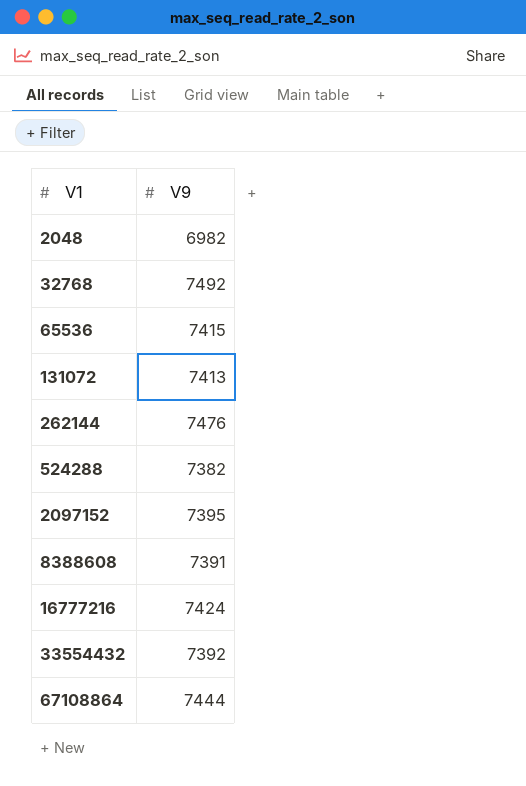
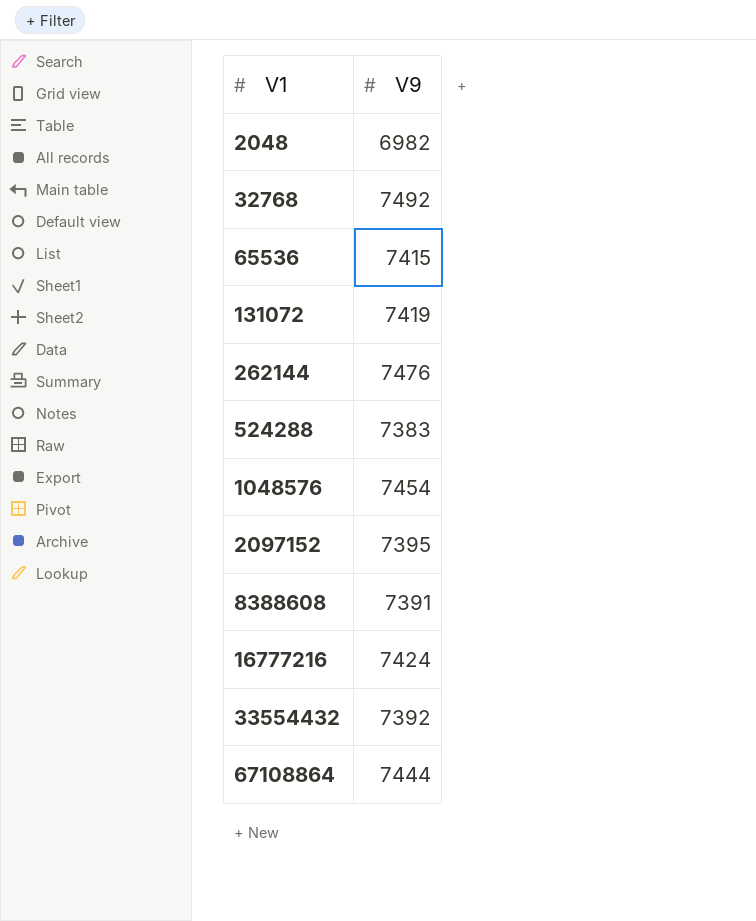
131072 | V9: 7413 -> 7419
524288 | V9: 7382 -> 7383
row 1048576: none -> 7454

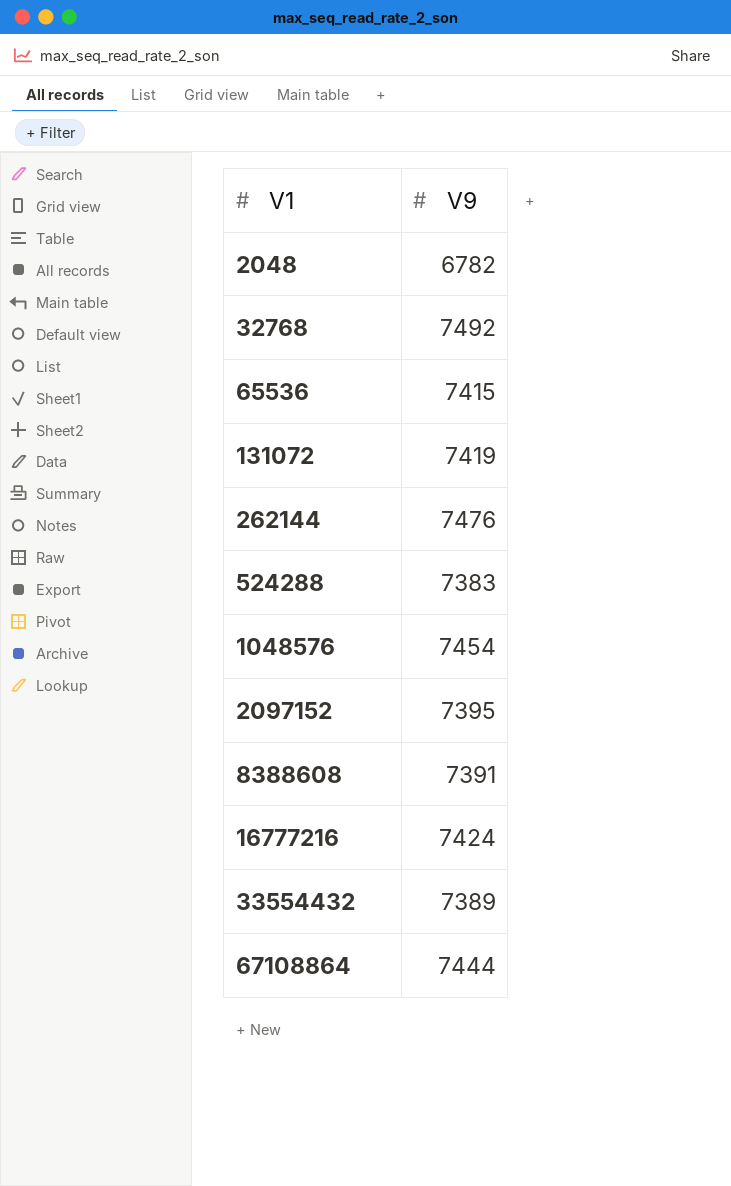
2048 | V9: 6982 -> 6782
33554432 | V9: 7392 -> 7389

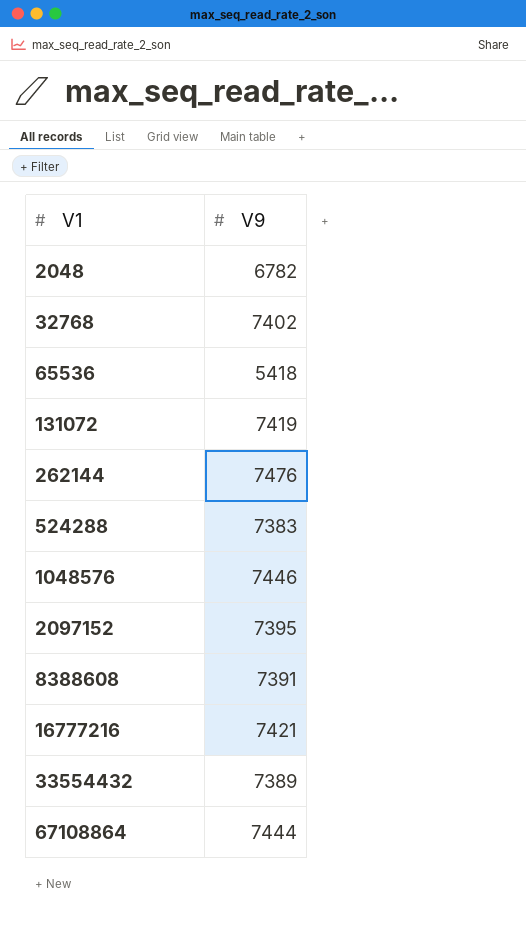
32768 | V9: 7492 -> 7402
65536 | V9: 7415 -> 5418
1048576 | V9: 7454 -> 7446
16777216 | V9: 7424 -> 7421

